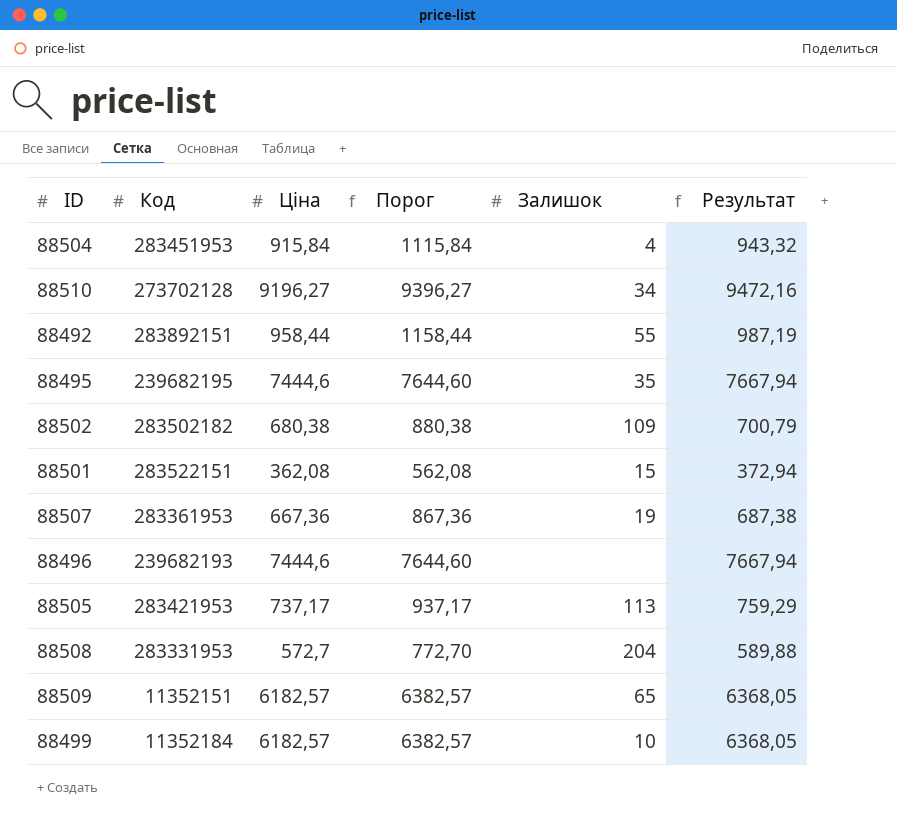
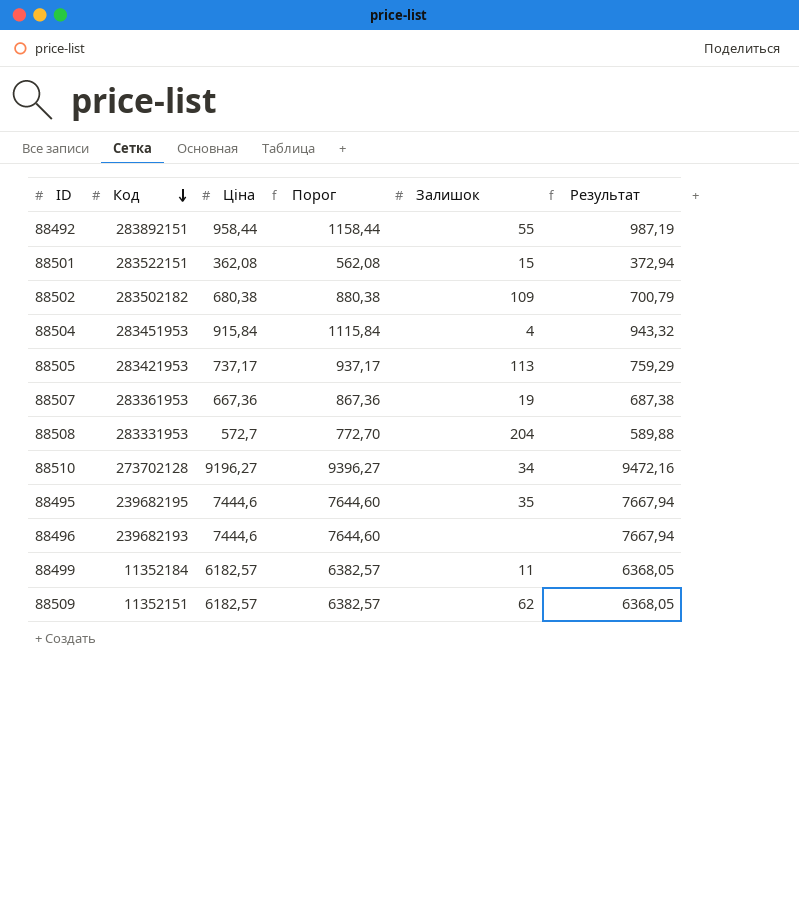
row order: none -> Код descending
88499 | Залишок: 10 -> 11
88509 | Залишок: 65 -> 62

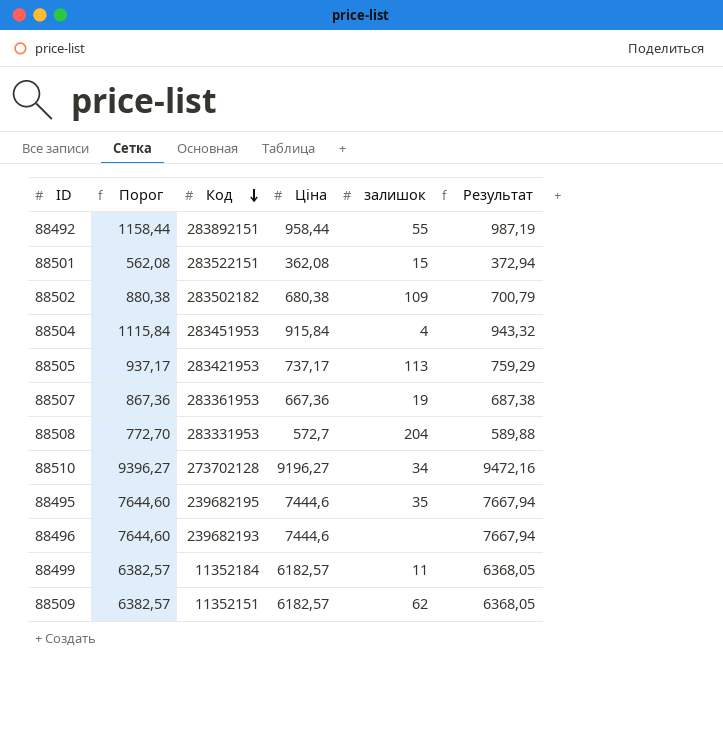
column Порог | position: 4 -> 2
column name: Залишок -> залишок

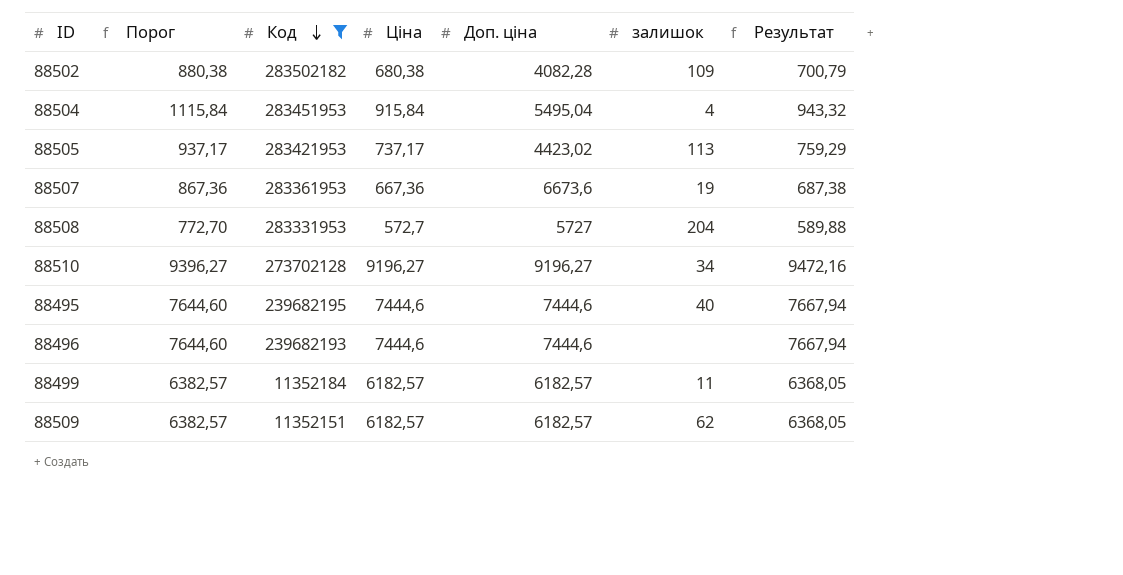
filter: none -> Код <= 283502182
column Доп. ціна | position: none -> 5
88495 | залишок: 35 -> 40

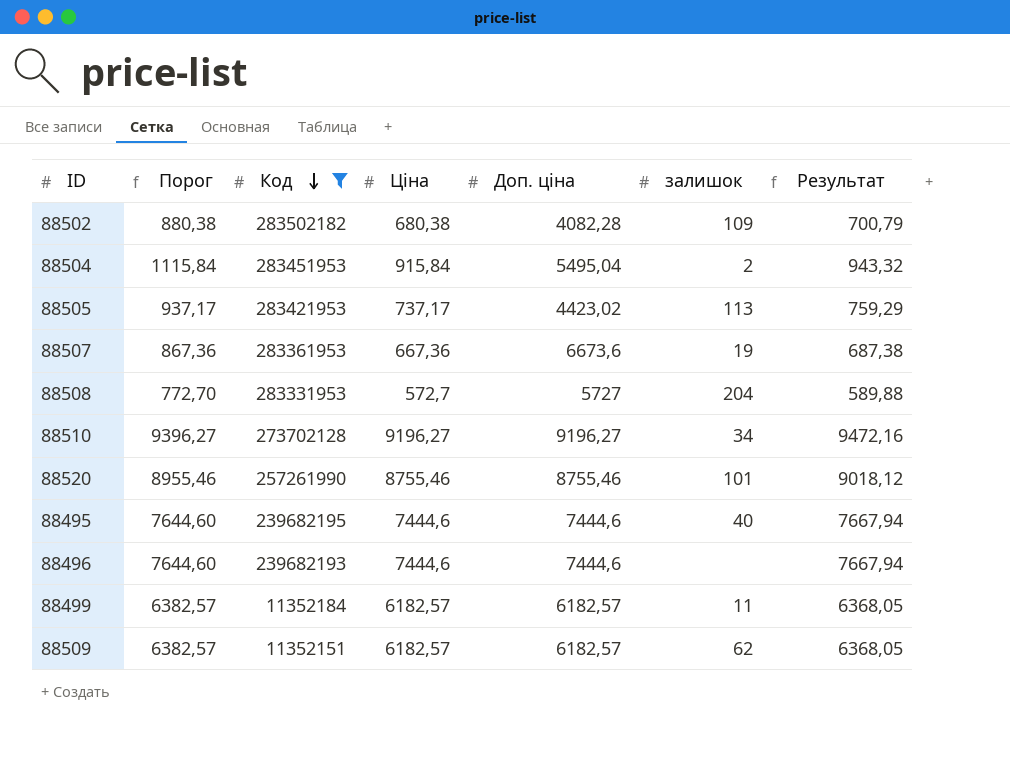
88504 | залишок: 4 -> 2
row 88520: none -> 8955,46 | 257261990 | 8755,46 | 8755,46 | 101 | 9018,12

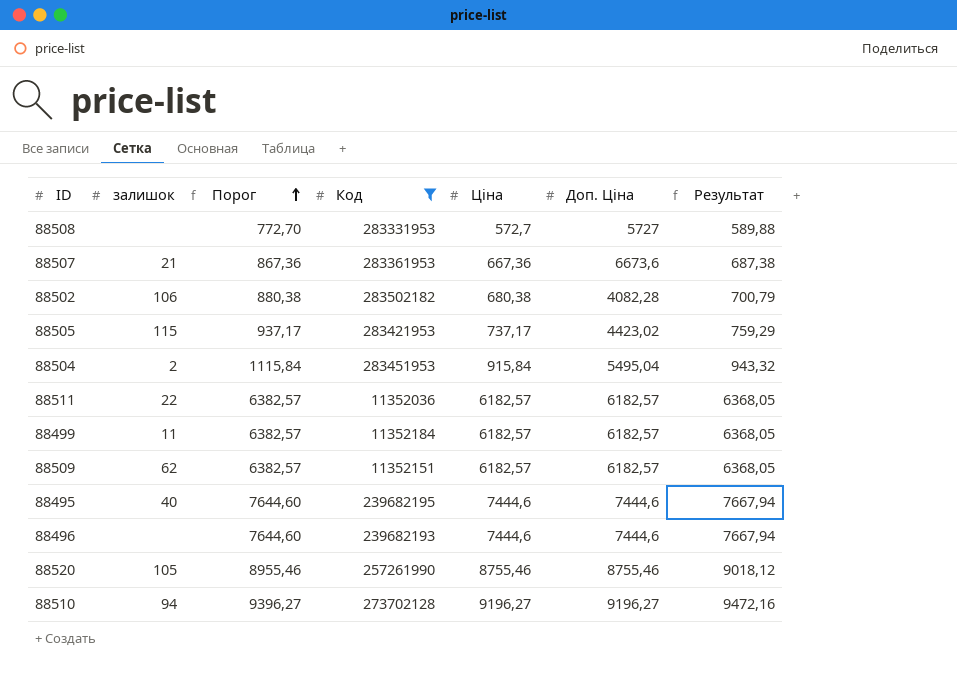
row order: Код descending -> Порог ascending
column залишок | position: 6 -> 2
column name: Доп. ціна -> Доп. Ціна
88508 | залишок: 204 -> none
88507 | залишок: 19 -> 21
88502 | залишок: 109 -> 106
88505 | залишок: 113 -> 115
row 88511: none -> 22 | 6382,57 | 11352036 | 6182,57 | 6182,57 | 6368,05
88520 | залишок: 101 -> 105
88510 | залишок: 34 -> 94

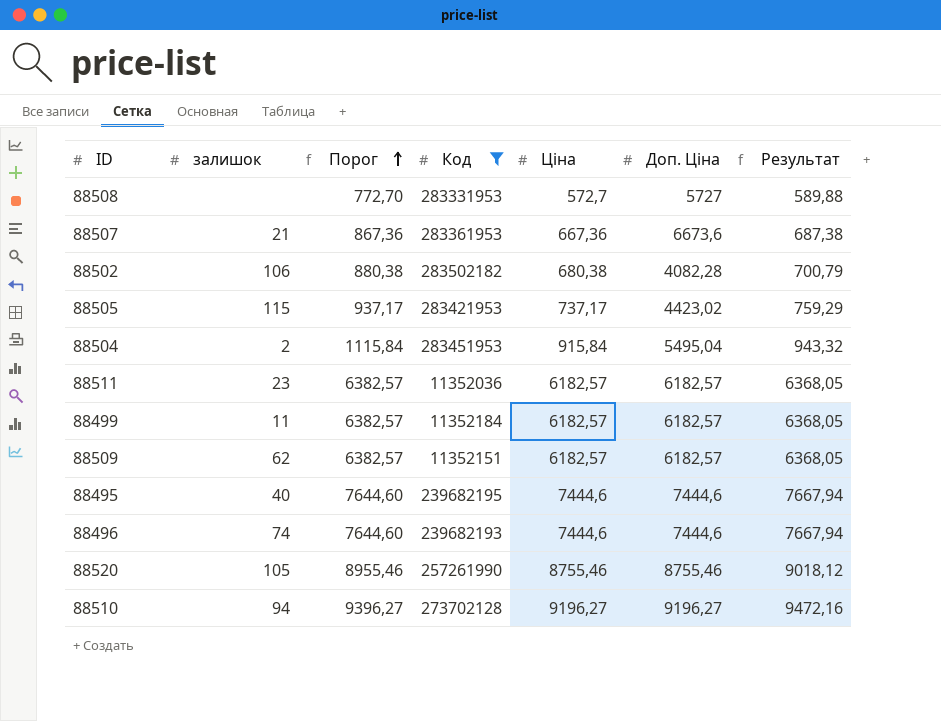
88511 | залишок: 22 -> 23
88496 | залишок: none -> 74

